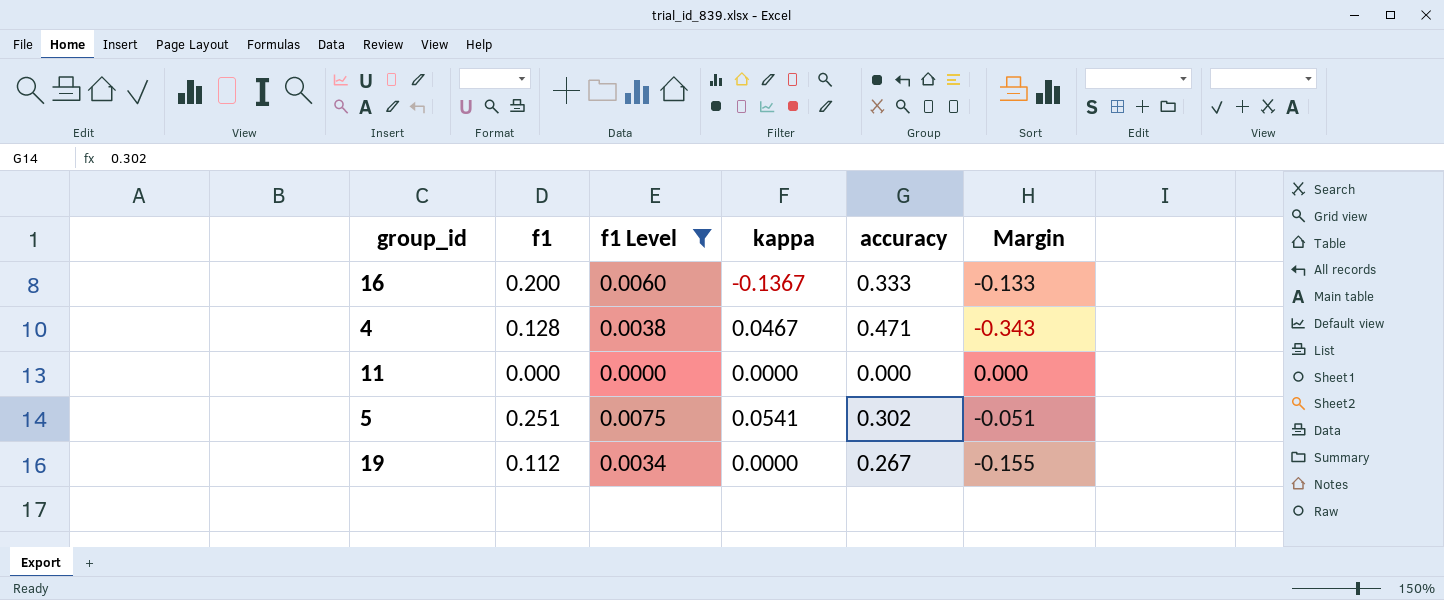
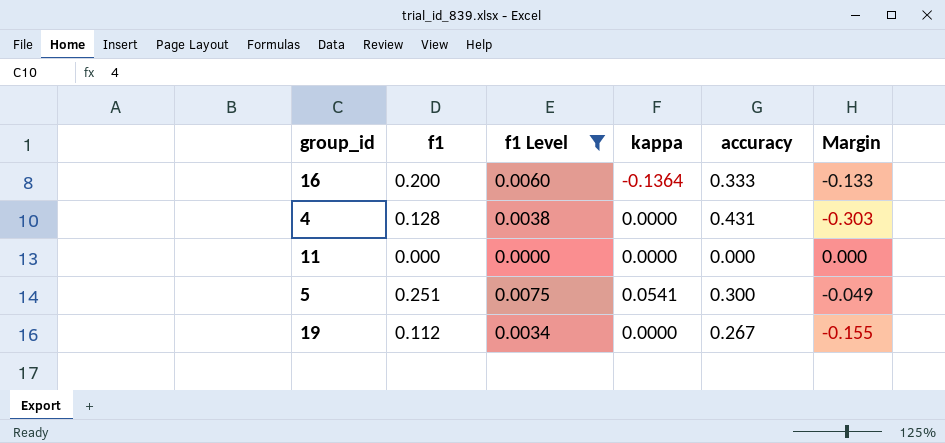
16 | kappa: -0.1367 -> -0.1364
4 | kappa: 0.0467 -> 0.0000
4 | accuracy: 0.471 -> 0.431
4 | Margin: -0.343 -> -0.303
5 | accuracy: 0.302 -> 0.300
5 | Margin: -0.051 -> -0.049

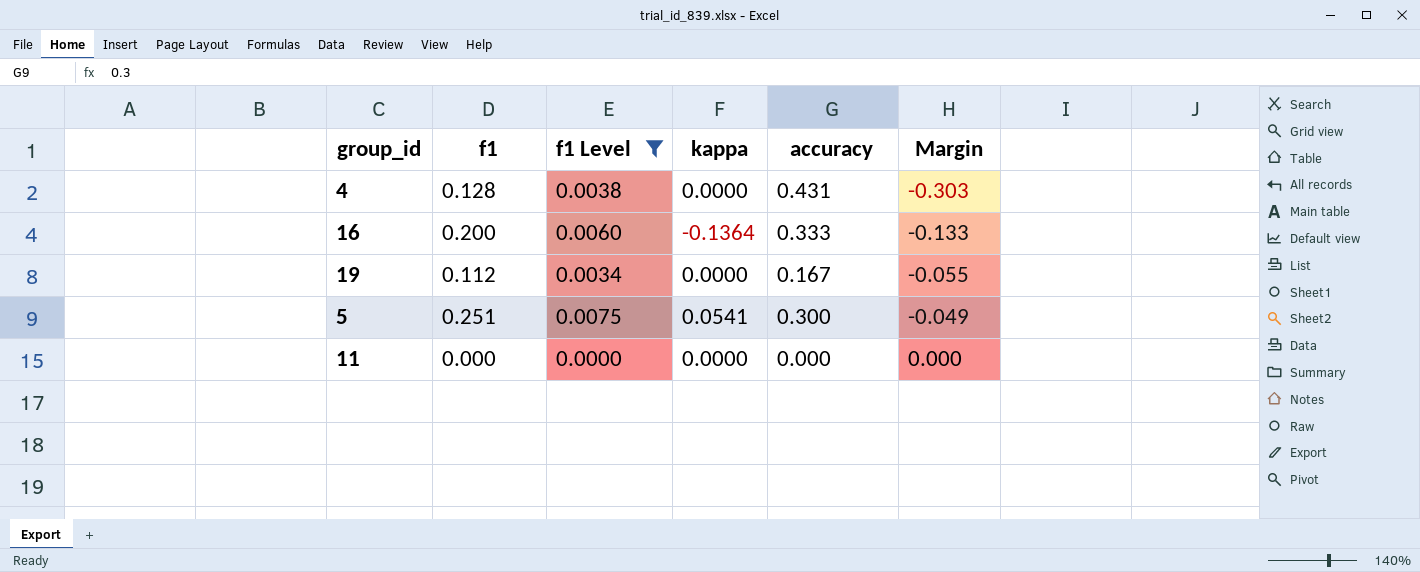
row order: none -> Margin ascending
19 | accuracy: 0.267 -> 0.167
19 | Margin: -0.155 -> -0.055

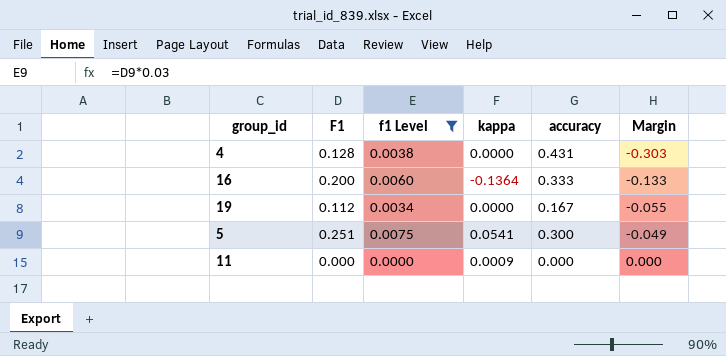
column name: f1 -> F1
11 | kappa: 0.0000 -> 0.0009

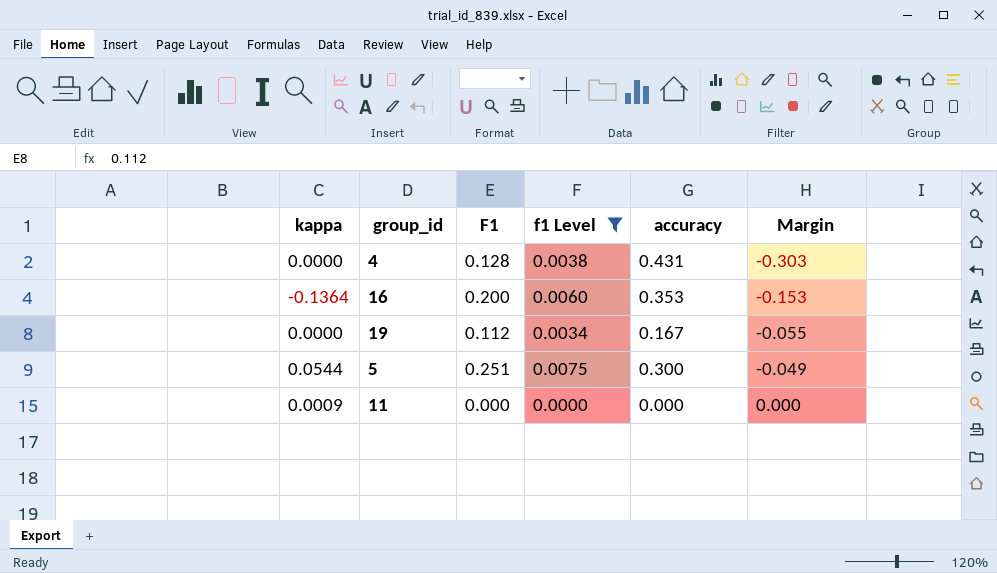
column kappa | position: 4 -> 1
16 | accuracy: 0.333 -> 0.353
16 | Margin: -0.133 -> -0.153
5 | kappa: 0.0541 -> 0.0544

